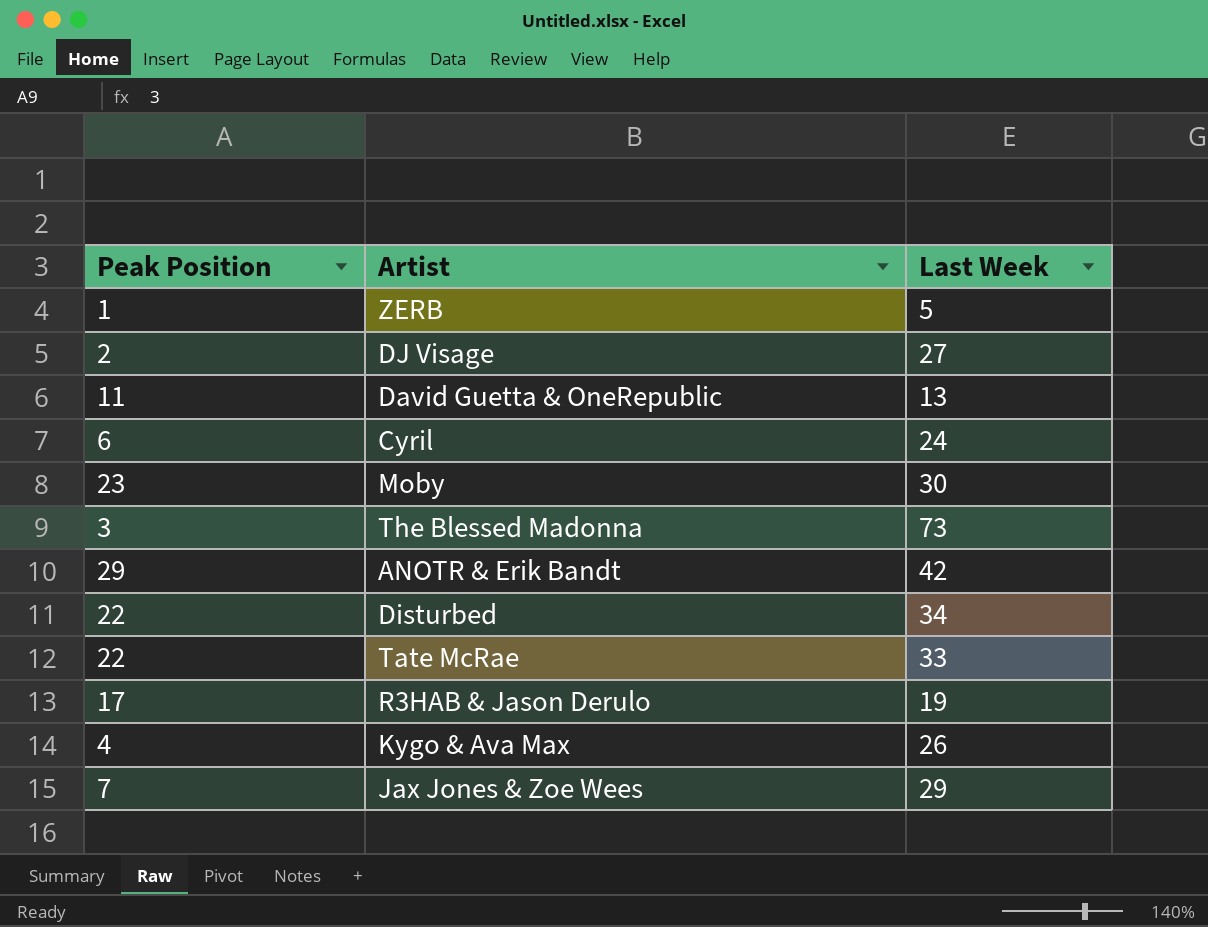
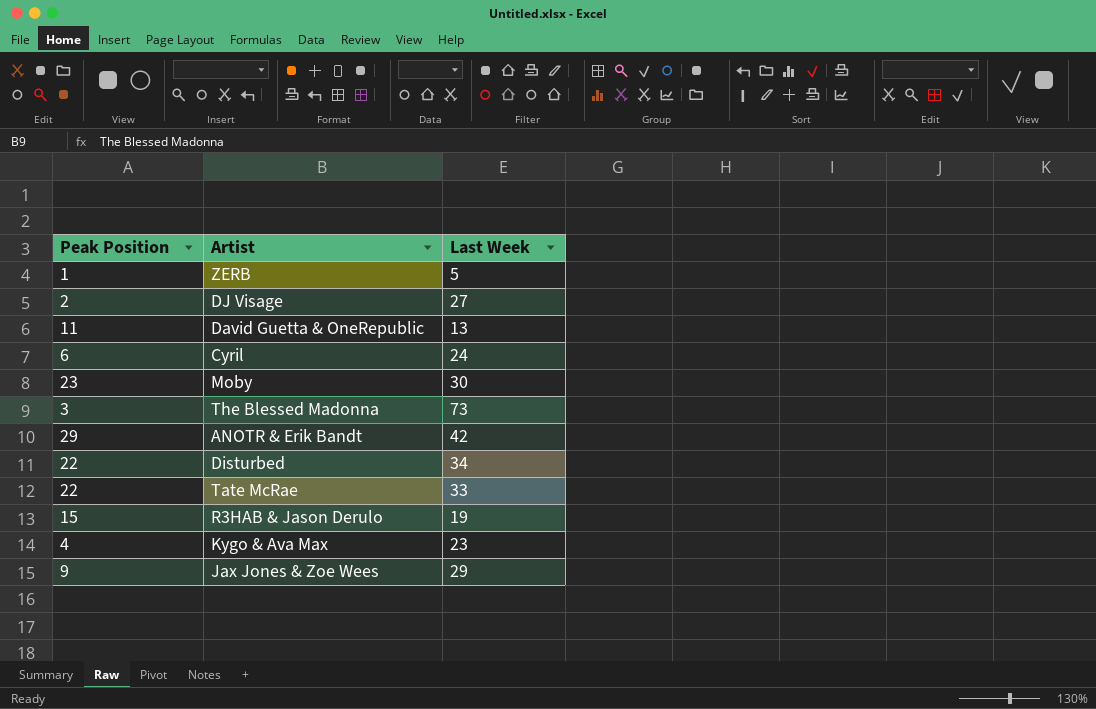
R3HAB & Jason Derulo | Peak Position: 17 -> 15
Kygo & Ava Max | Last Week: 26 -> 23
Jax Jones & Zoe Wees | Peak Position: 7 -> 9

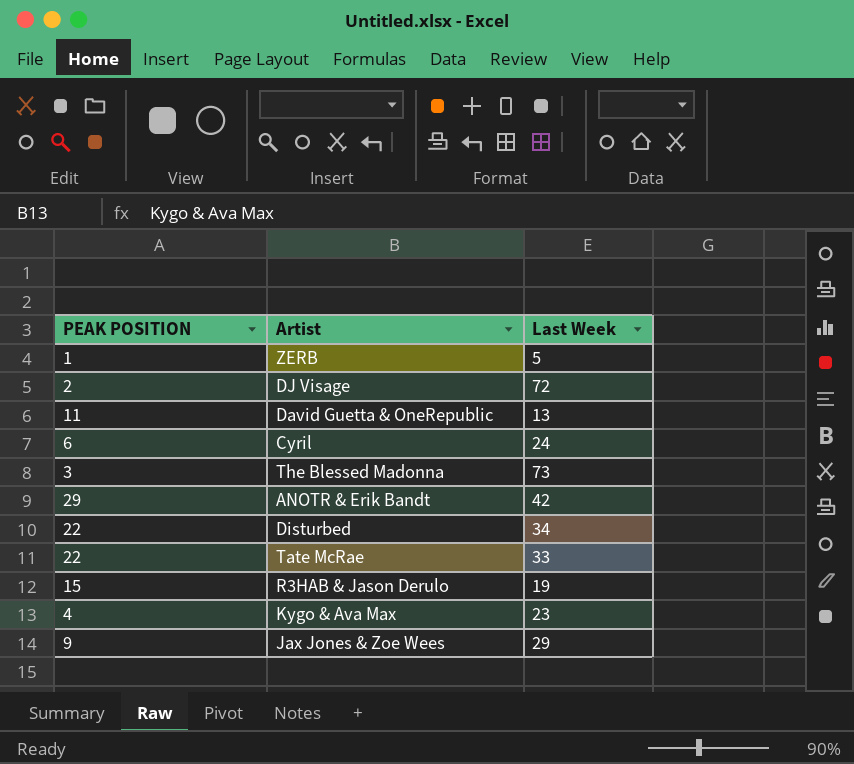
column name: Peak Position -> PEAK POSITION
row Moby: 23 | 30 -> none
DJ Visage | Last Week: 27 -> 72

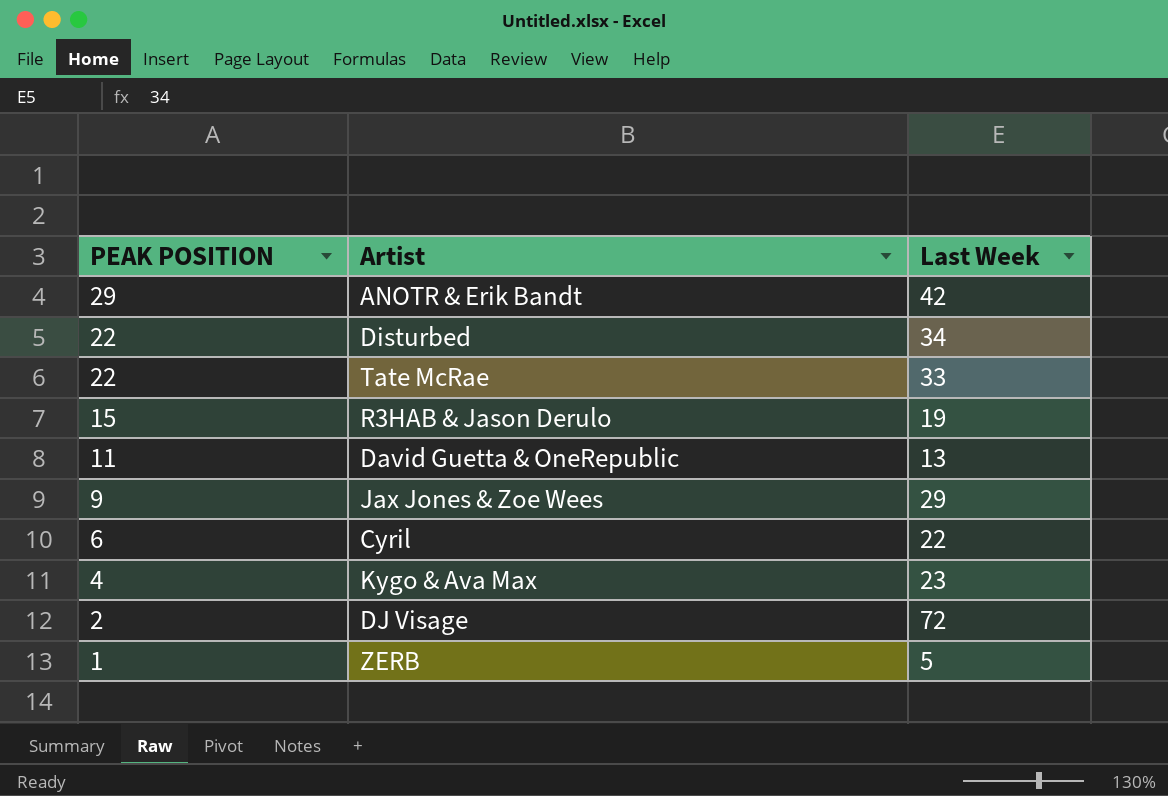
row order: none -> PEAK POSITION descending
row The Blessed Madonna: 3 | 73 -> none
Cyril | Last Week: 24 -> 22

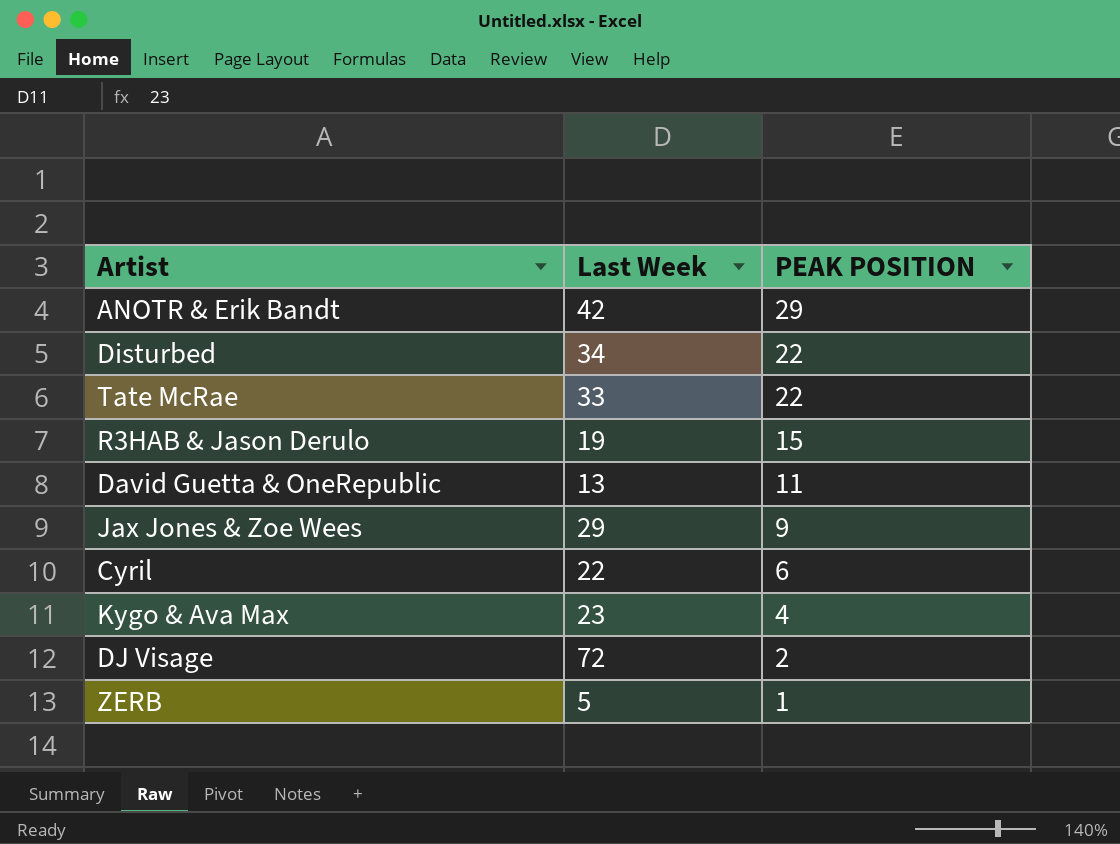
column PEAK POSITION | position: 1 -> 3

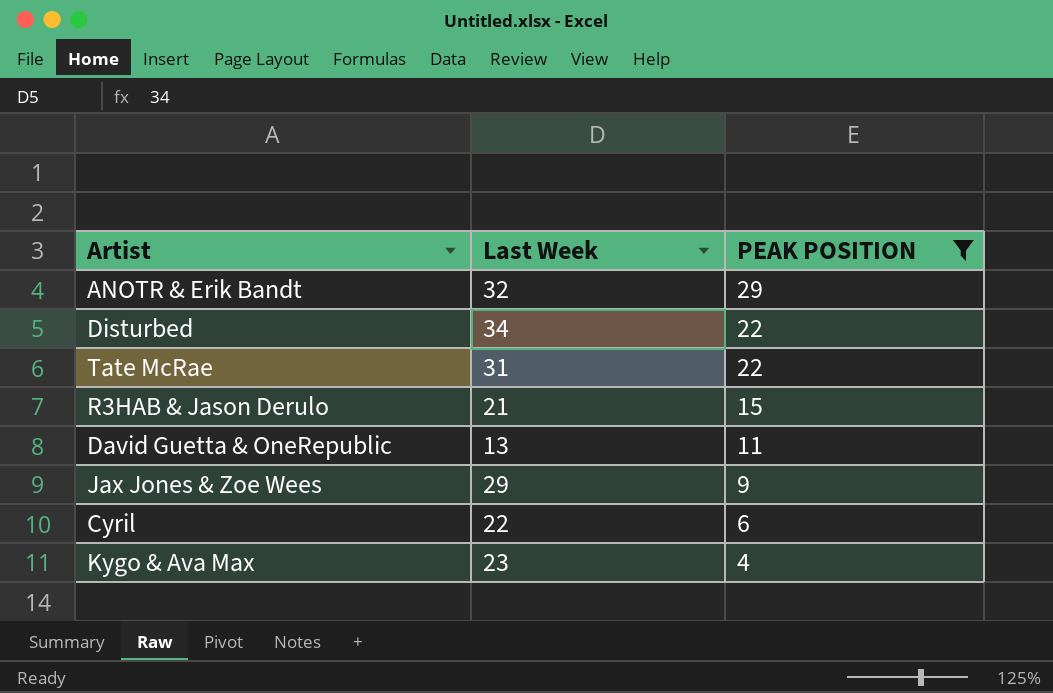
filter: none -> PEAK POSITION >= 4
ANOTR & Erik Bandt | Last Week: 42 -> 32
Tate McRae | Last Week: 33 -> 31
R3HAB & Jason Derulo | Last Week: 19 -> 21

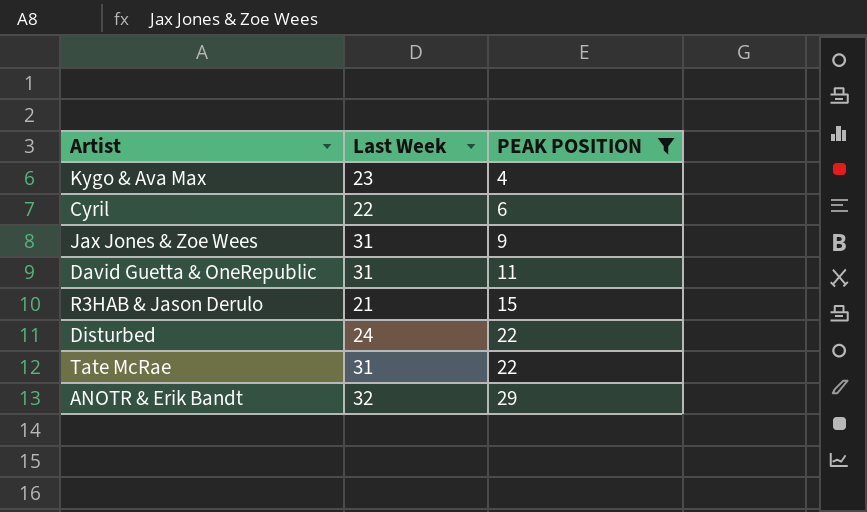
row order: PEAK POSITION descending -> PEAK POSITION ascending
Jax Jones & Zoe Wees | Last Week: 29 -> 31
David Guetta & OneRepublic | Last Week: 13 -> 31
Disturbed | Last Week: 34 -> 24

